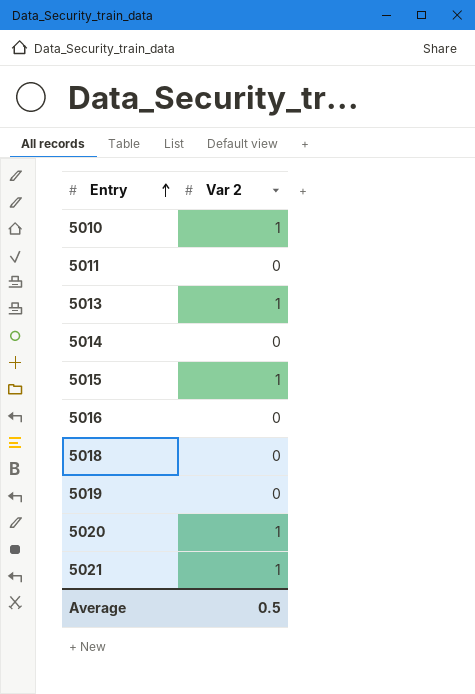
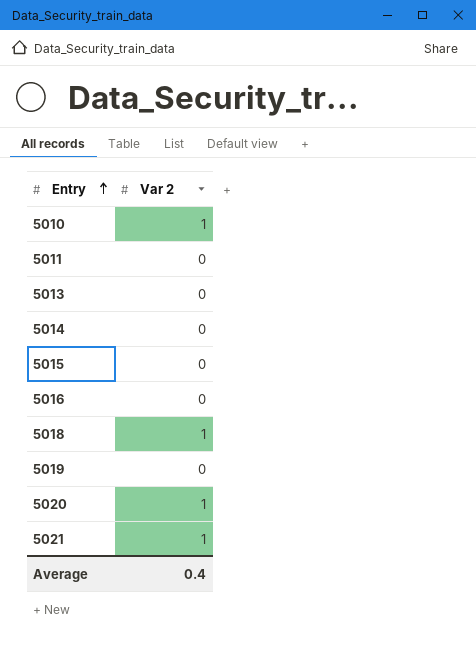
5013 | Var 2: 1 -> 0
5015 | Var 2: 1 -> 0
5018 | Var 2: 0 -> 1
Average | Var 2: 0.5 -> 0.4

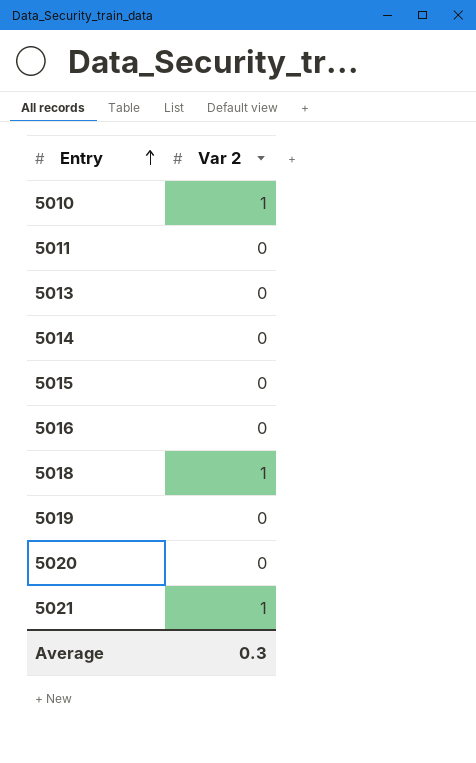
5020 | Var 2: 1 -> 0
Average | Var 2: 0.4 -> 0.3

